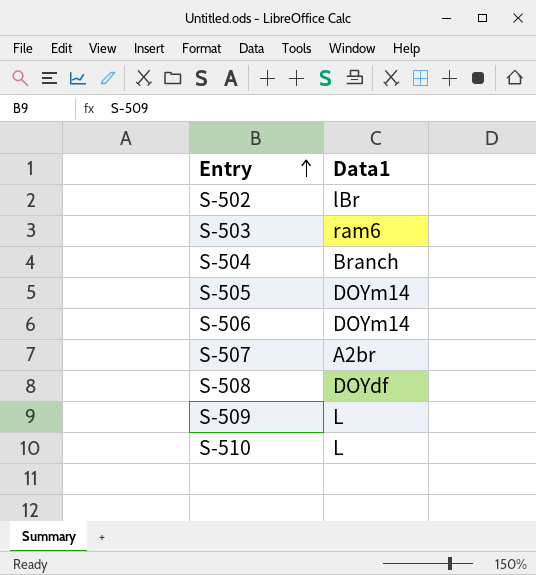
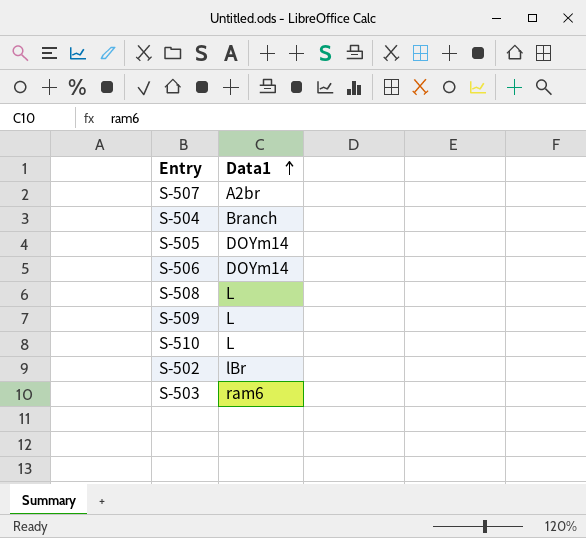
row order: Entry ascending -> Data1 ascending
S-508 | Data1: DOYdf -> L

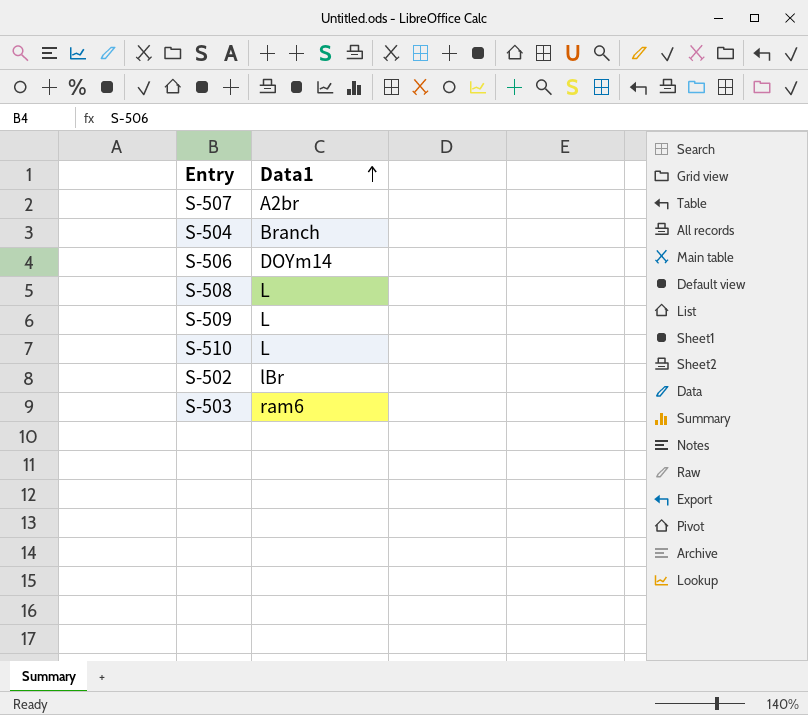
row S-505: DOYm14 -> none

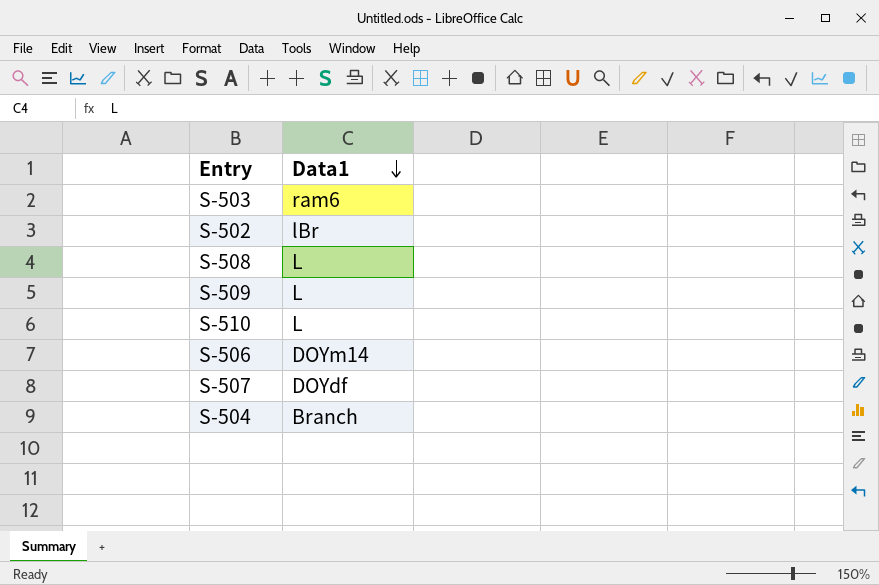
row order: Data1 ascending -> Data1 descending
S-507 | Data1: A2br -> DOYdf

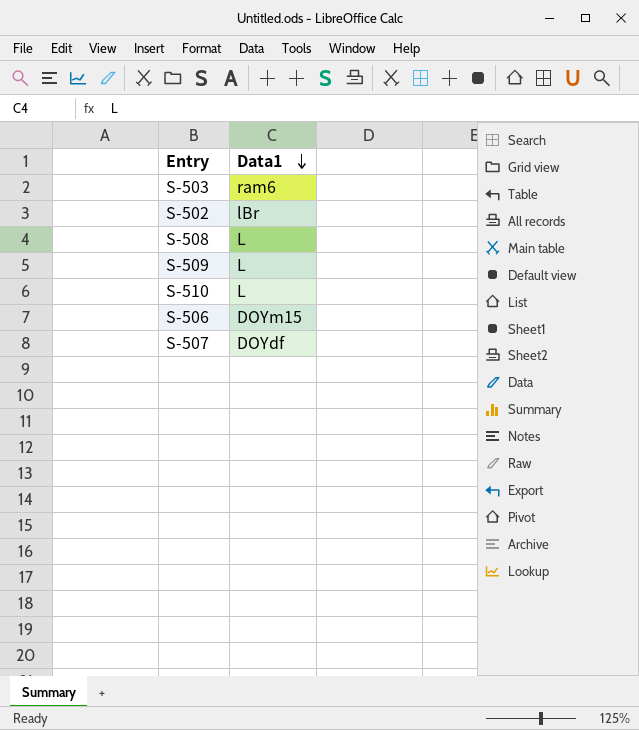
row S-504: Branch -> none
S-506 | Data1: DOYm14 -> DOYm15

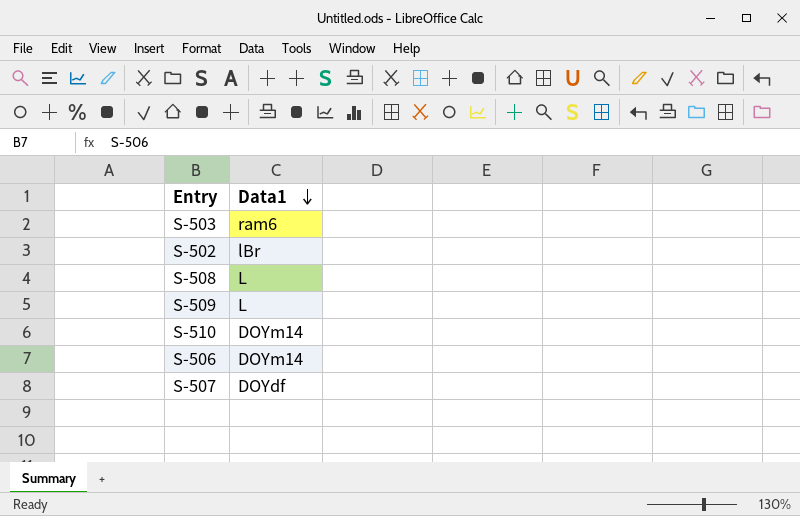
S-510 | Data1: L -> DOYm14
S-506 | Data1: DOYm15 -> DOYm14

